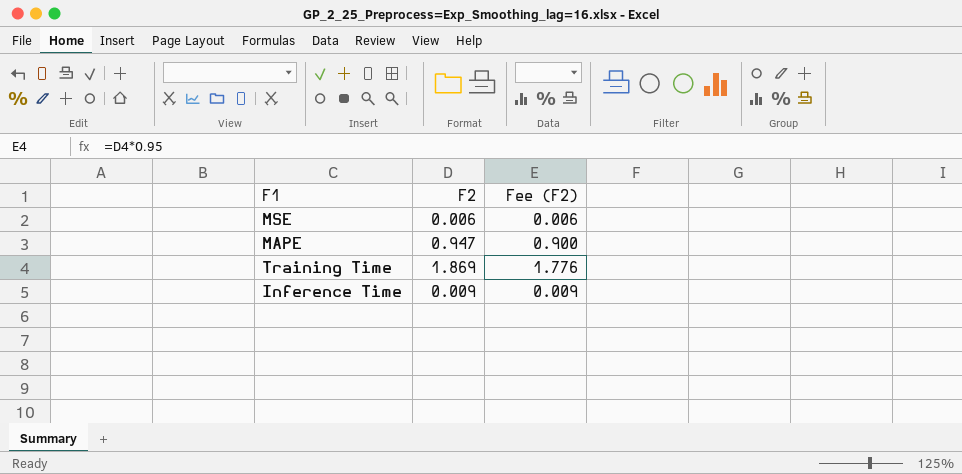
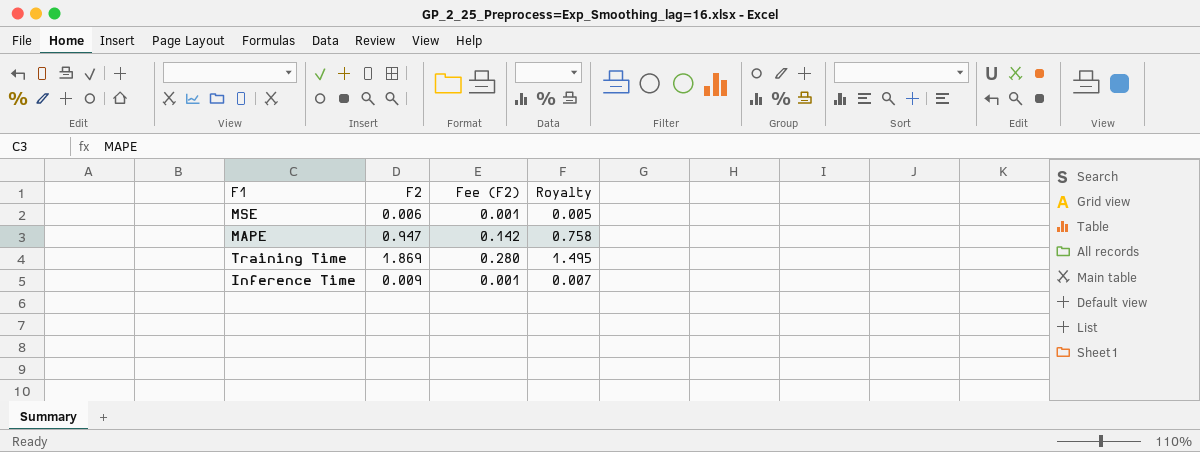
column Fee (F2) | formula: [F2] * 0.95 -> [F2] * 0.15
column Royalty | formula: none -> [F2] * 0.8

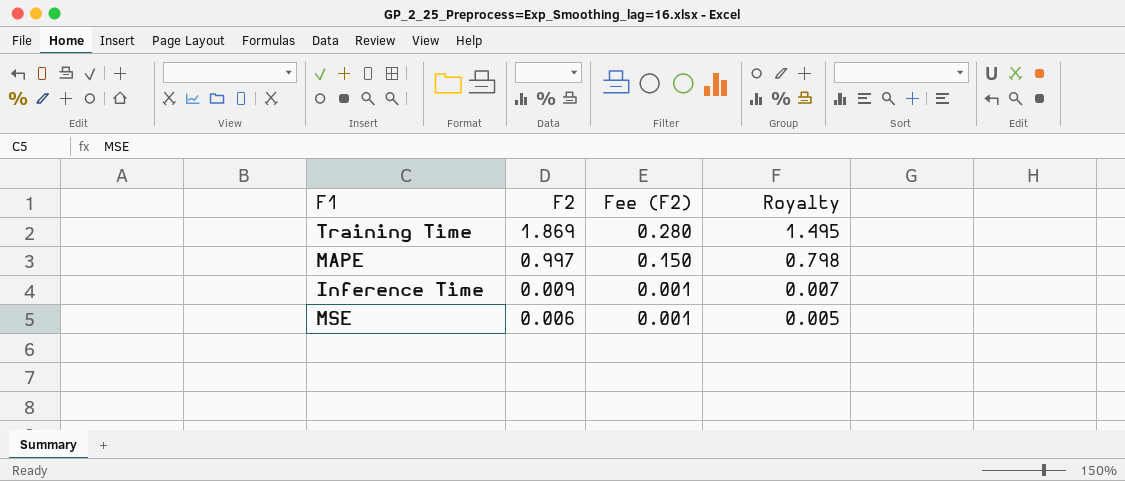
row order: none -> F2 descending
MAPE | F2: 0.947 -> 0.997
MAPE | Fee (F2): 0.142 -> 0.150
MAPE | Royalty: 0.758 -> 0.798

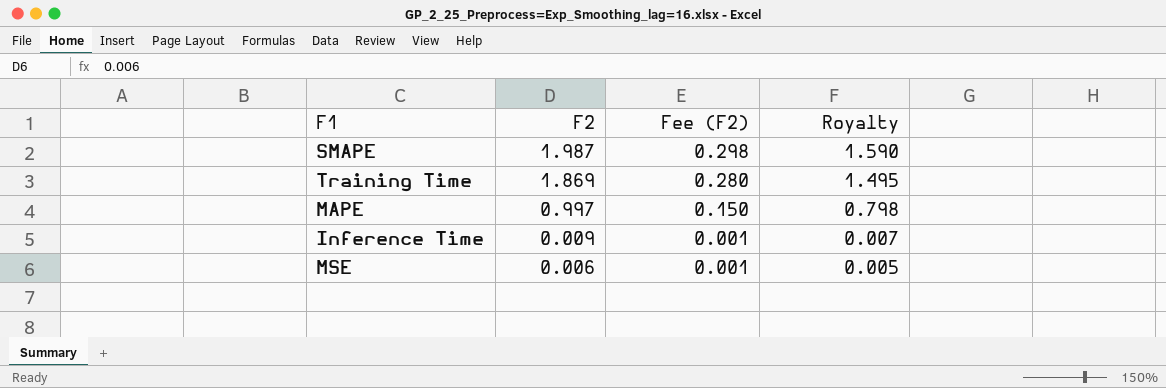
row SMAPE: none -> 1.987 | 0.298 | 1.590

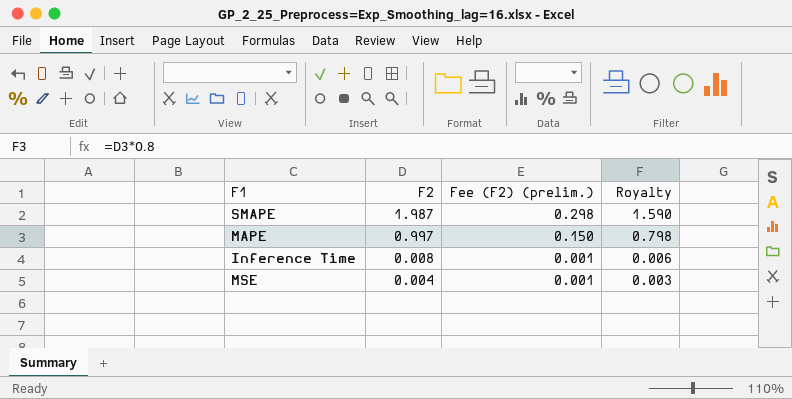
column name: Fee (F2) -> Fee (F2) (prelim.)
row Training Time: 1.869 | 0.280 | 1.495 -> none
Inference Time | F2: 0.009 -> 0.008
Inference Time | Royalty: 0.007 -> 0.006
MSE | F2: 0.006 -> 0.004
MSE | Royalty: 0.005 -> 0.003

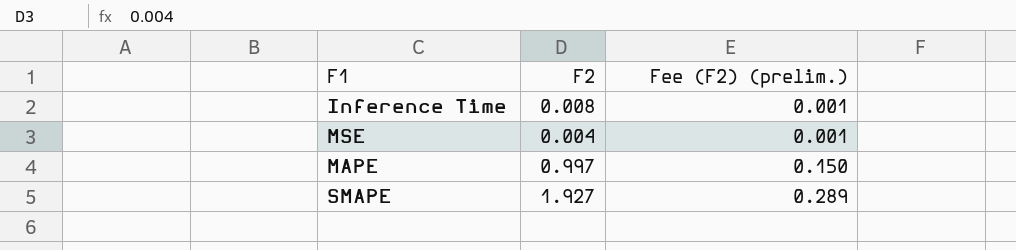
row order: F2 descending -> Fee (F2) (prelim.) ascending
column Royalty | formula: [F2] * 0.8 -> none
SMAPE | F2: 1.987 -> 1.927
SMAPE | Fee (F2) (prelim.): 0.298 -> 0.289

